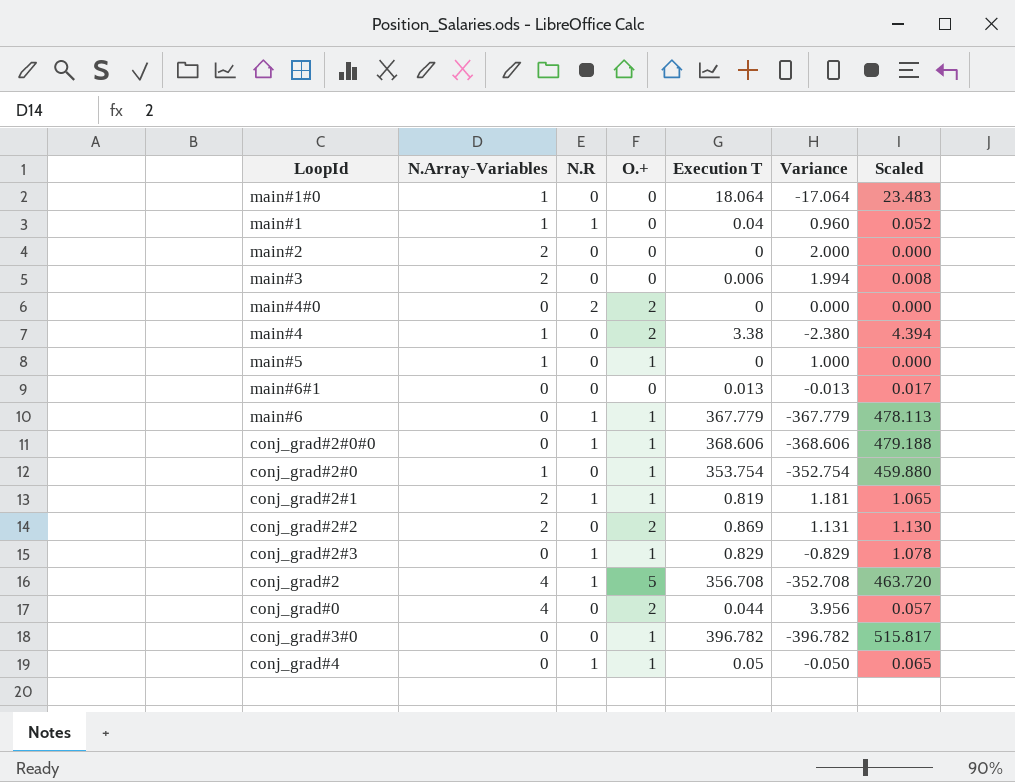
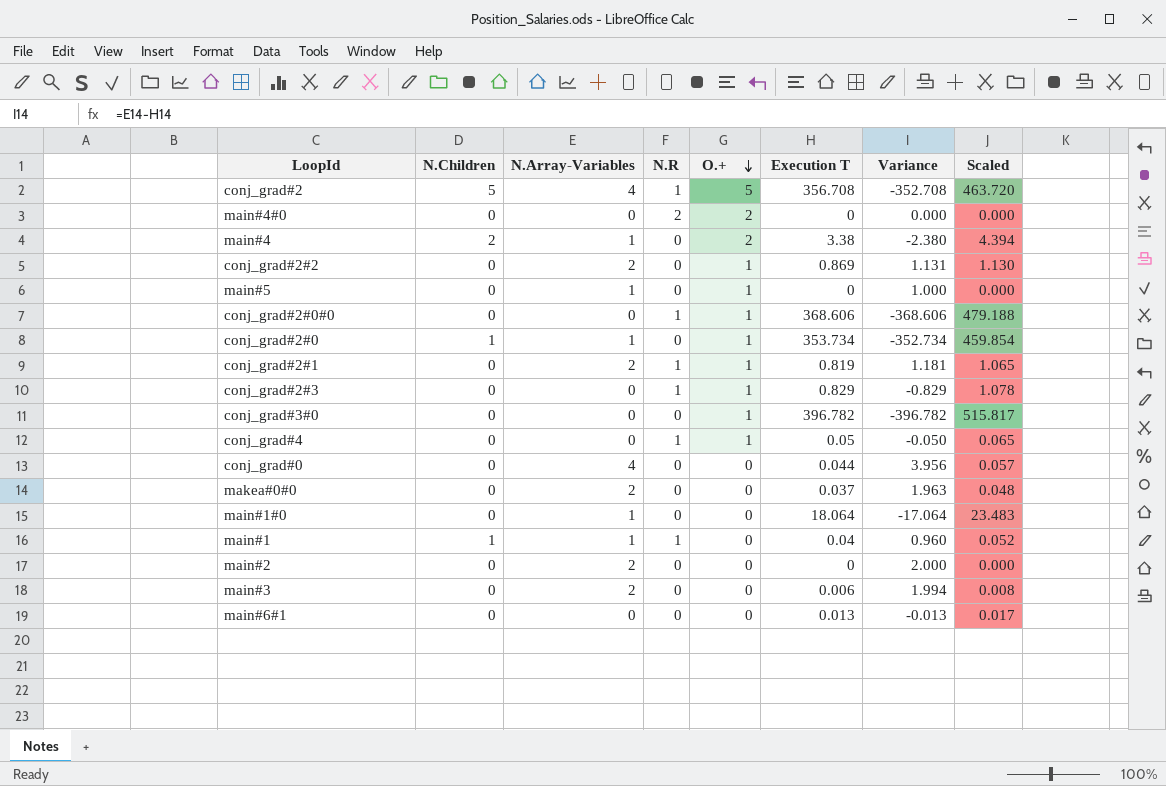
row order: none -> O.+ descending
column N.Children | position: none -> 2
row main#6: 0 | 1 | 1 | 367.779 | -367.779 | 478.113 -> none
conj_grad#2#2 | O.+: 2 -> 1
conj_grad#2#0 | Execution T: 353.754 -> 353.734
conj_grad#2#0 | Variance: -352.754 -> -352.734
conj_grad#2#0 | Scaled: 459.880 -> 459.854
conj_grad#0 | O.+: 2 -> 0
row makea#0#0: none -> 0 | 2 | 0 | 0 | 0.037 | 1.963 | 0.048

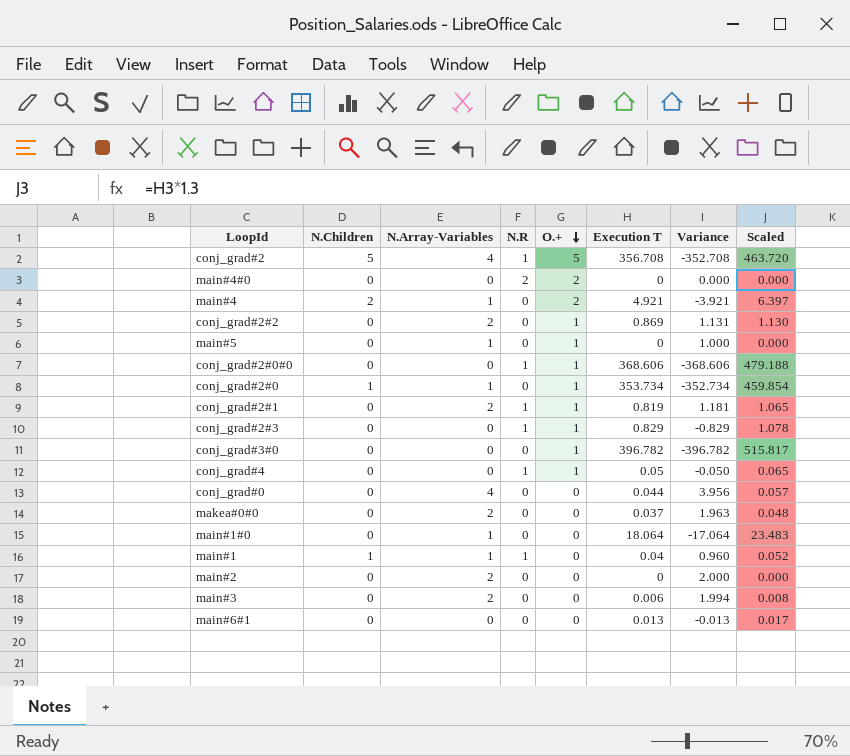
main#4 | Execution T: 3.38 -> 4.921
main#4 | Variance: -2.380 -> -3.921
main#4 | Scaled: 4.394 -> 6.397

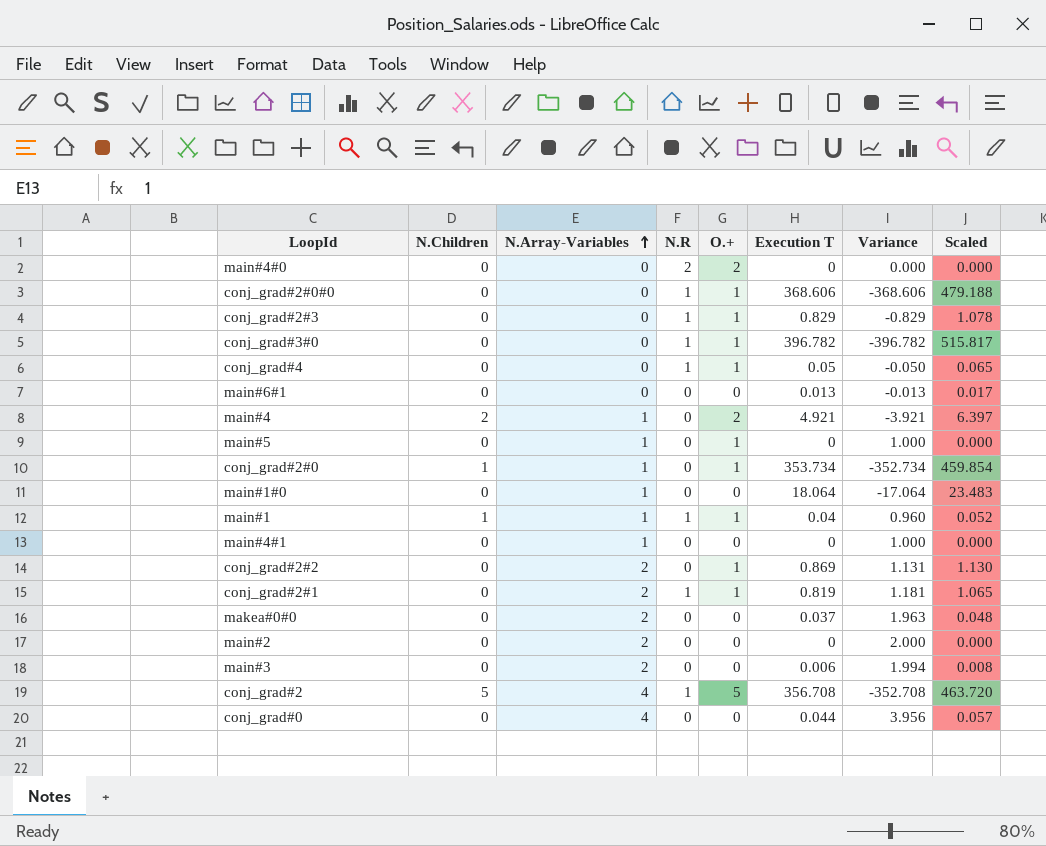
row order: O.+ descending -> N.Array-Variables ascending
conj_grad#3#0 | N.R: 0 -> 1
main#1 | O.+: 0 -> 1
row main#4#1: none -> 0 | 1 | 0 | 0 | 0 | 1.000 | 0.000

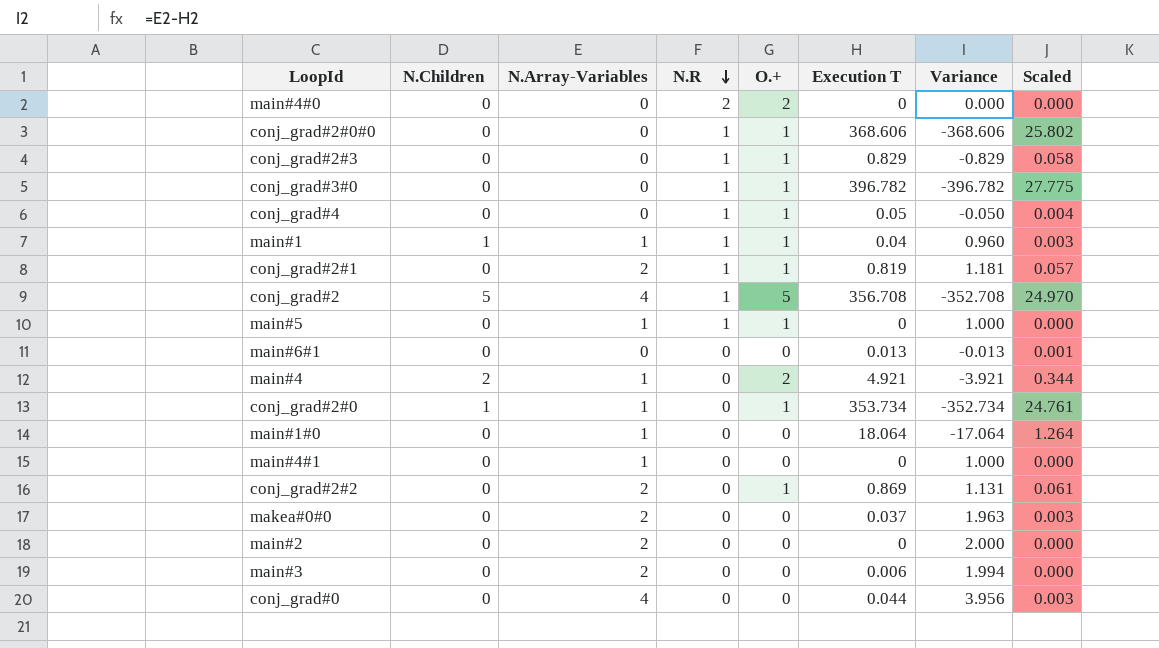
row order: N.Array-Variables ascending -> N.R descending
column Scaled | formula: [Execution T] * 1.3 -> [Execution T] * 0.07
main#5 | N.R: 0 -> 1

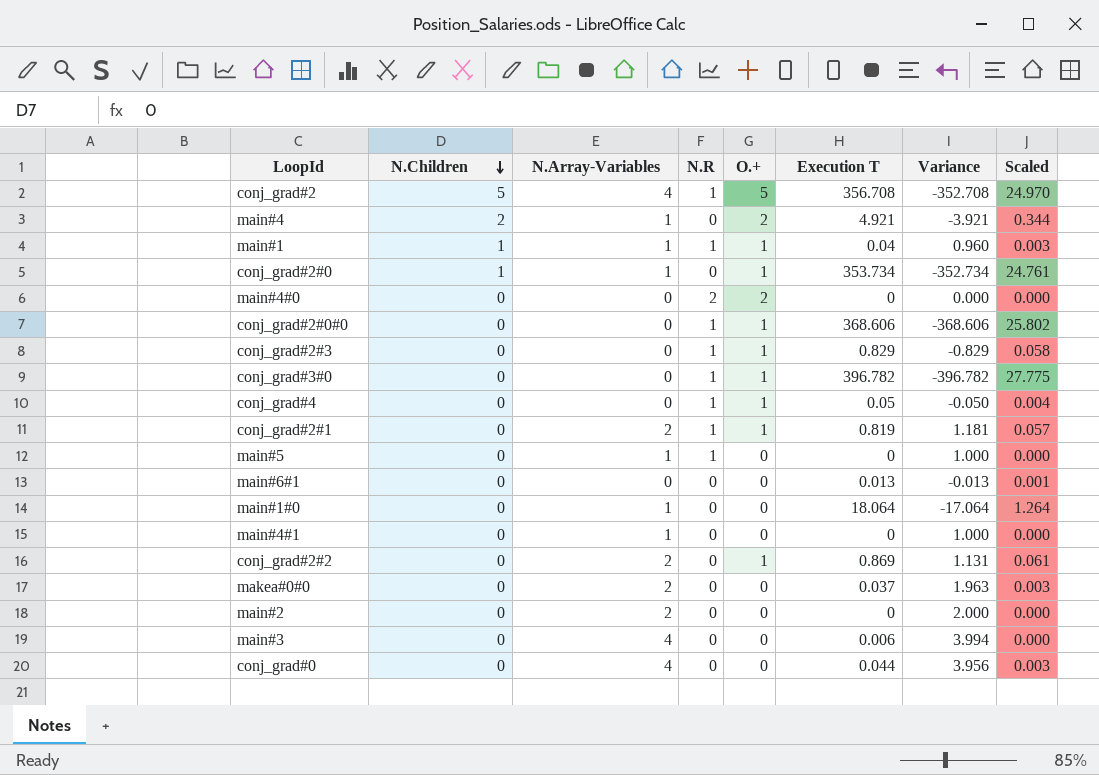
row order: N.R descending -> N.Children descending
main#5 | O.+: 1 -> 0
main#3 | N.Array-Variables: 2 -> 4
main#3 | Variance: 1.994 -> 3.994

